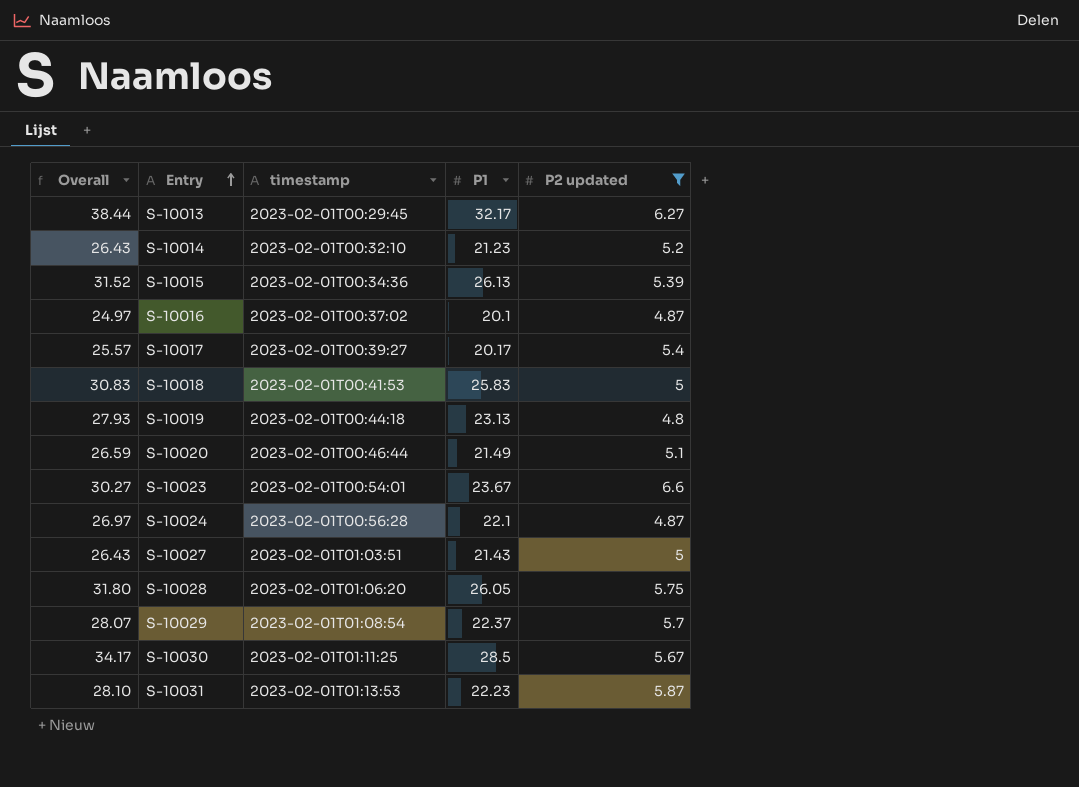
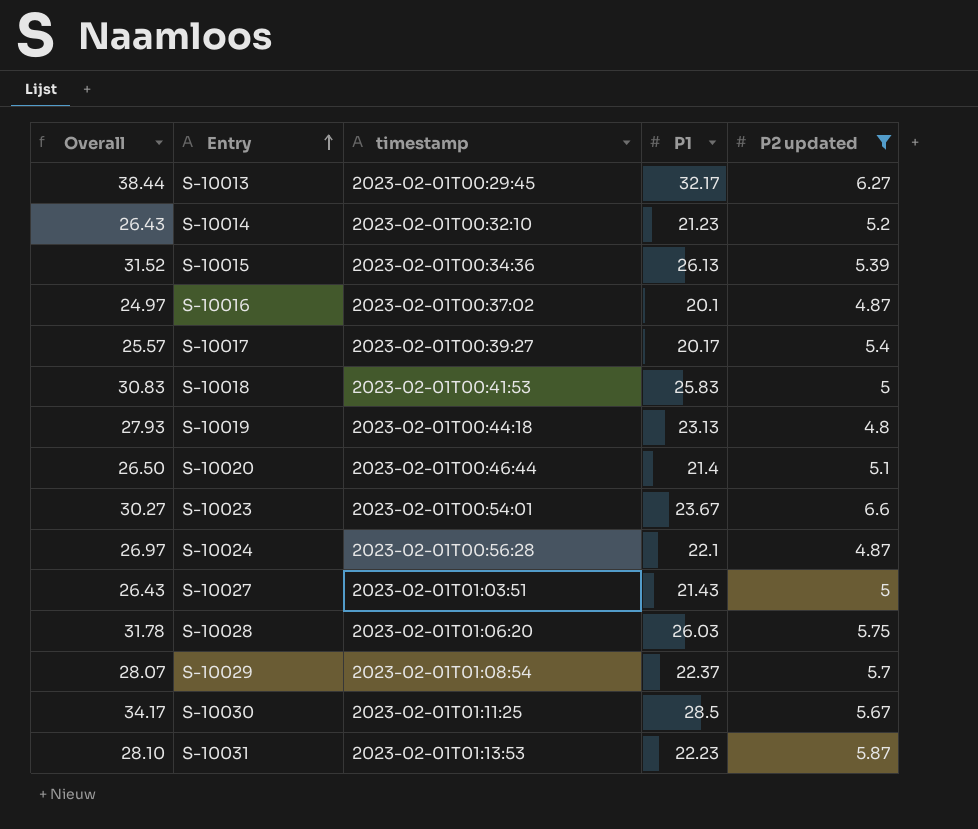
S-10020 | Overall: 26.59 -> 26.50
S-10020 | P1: 21.49 -> 21.4
S-10028 | Overall: 31.80 -> 31.78
S-10028 | P1: 26.05 -> 26.03

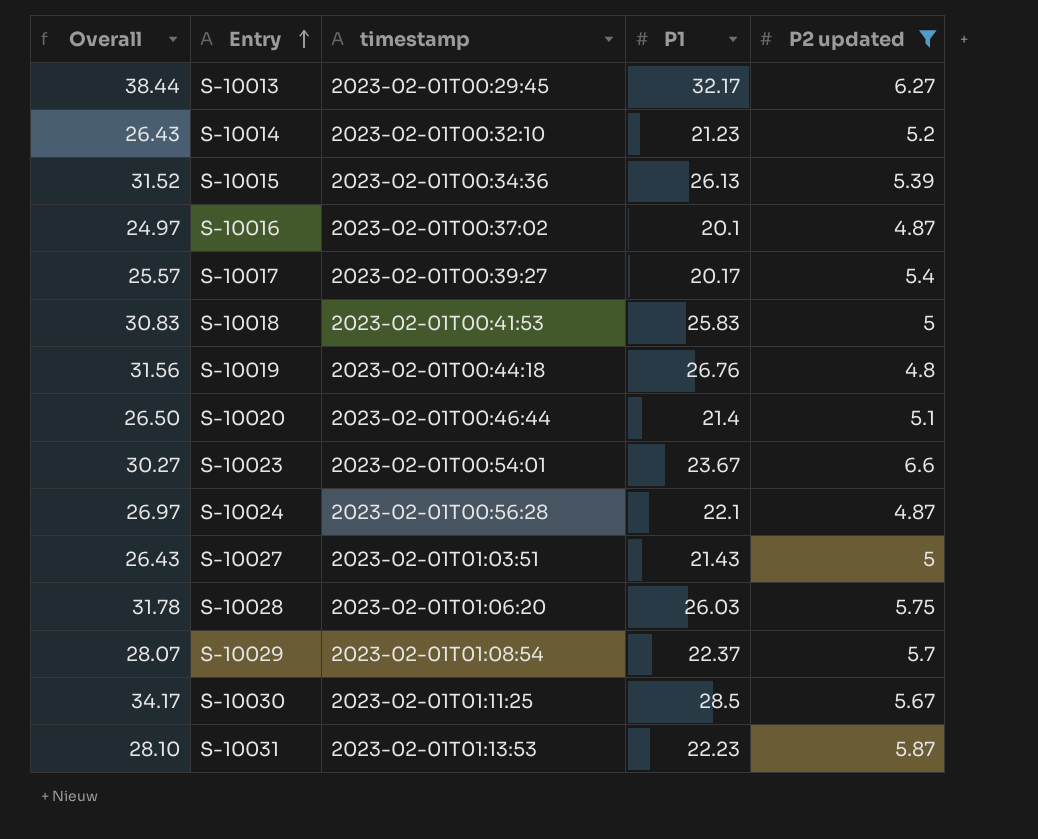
S-10019 | Overall: 27.93 -> 31.56
S-10019 | P1: 23.13 -> 26.76

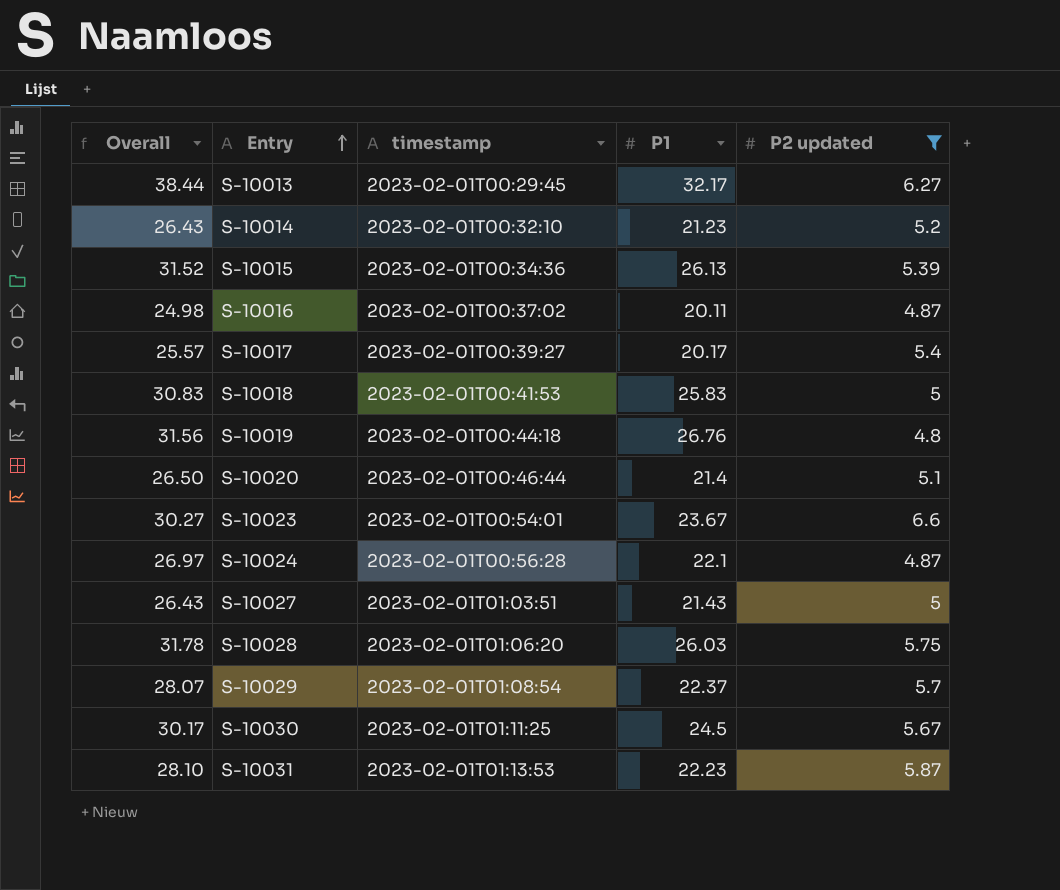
S-10016 | Overall: 24.97 -> 24.98
S-10016 | P1: 20.1 -> 20.11
S-10030 | Overall: 34.17 -> 30.17
S-10030 | P1: 28.5 -> 24.5

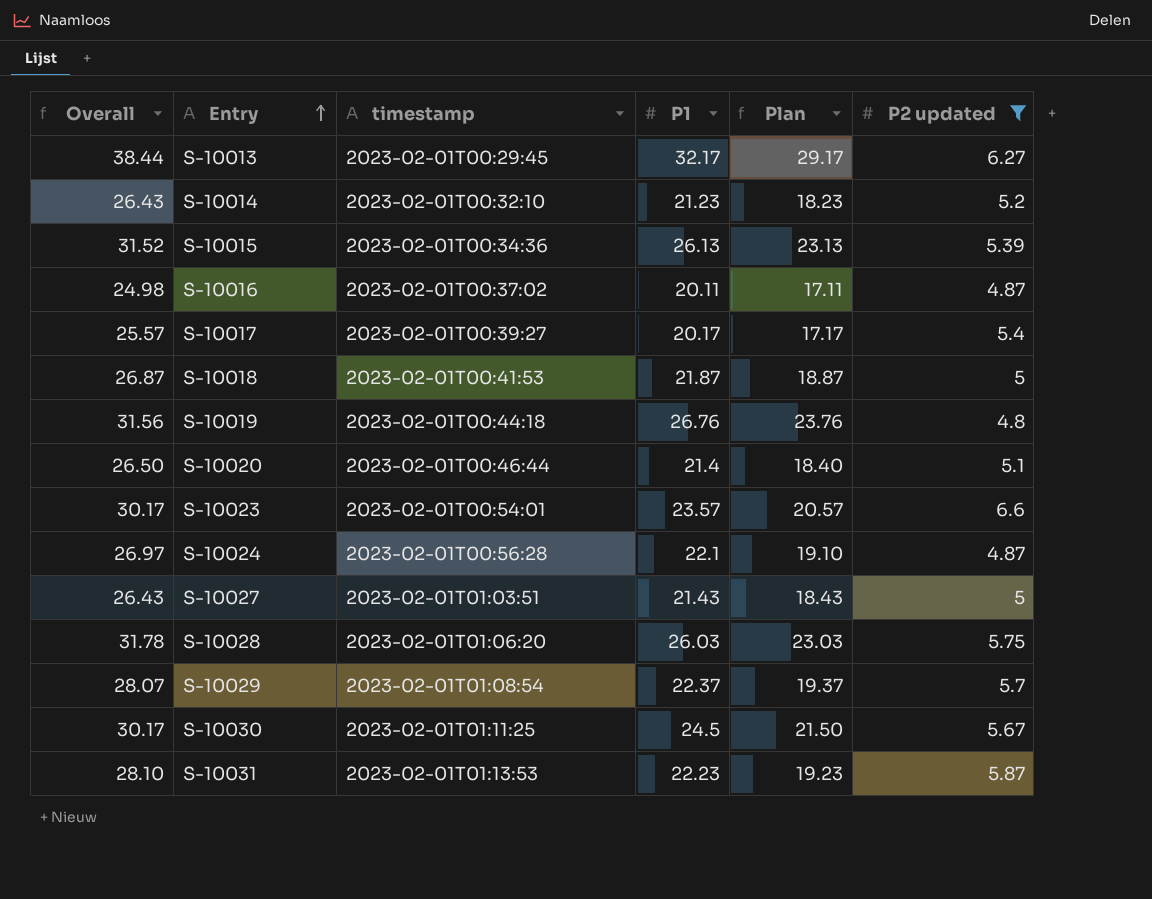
column Plan | formula: none -> [P1] - 3
S-10018 | Overall: 30.83 -> 26.87
S-10018 | P1: 25.83 -> 21.87
S-10023 | Overall: 30.27 -> 30.17
S-10023 | P1: 23.67 -> 23.57

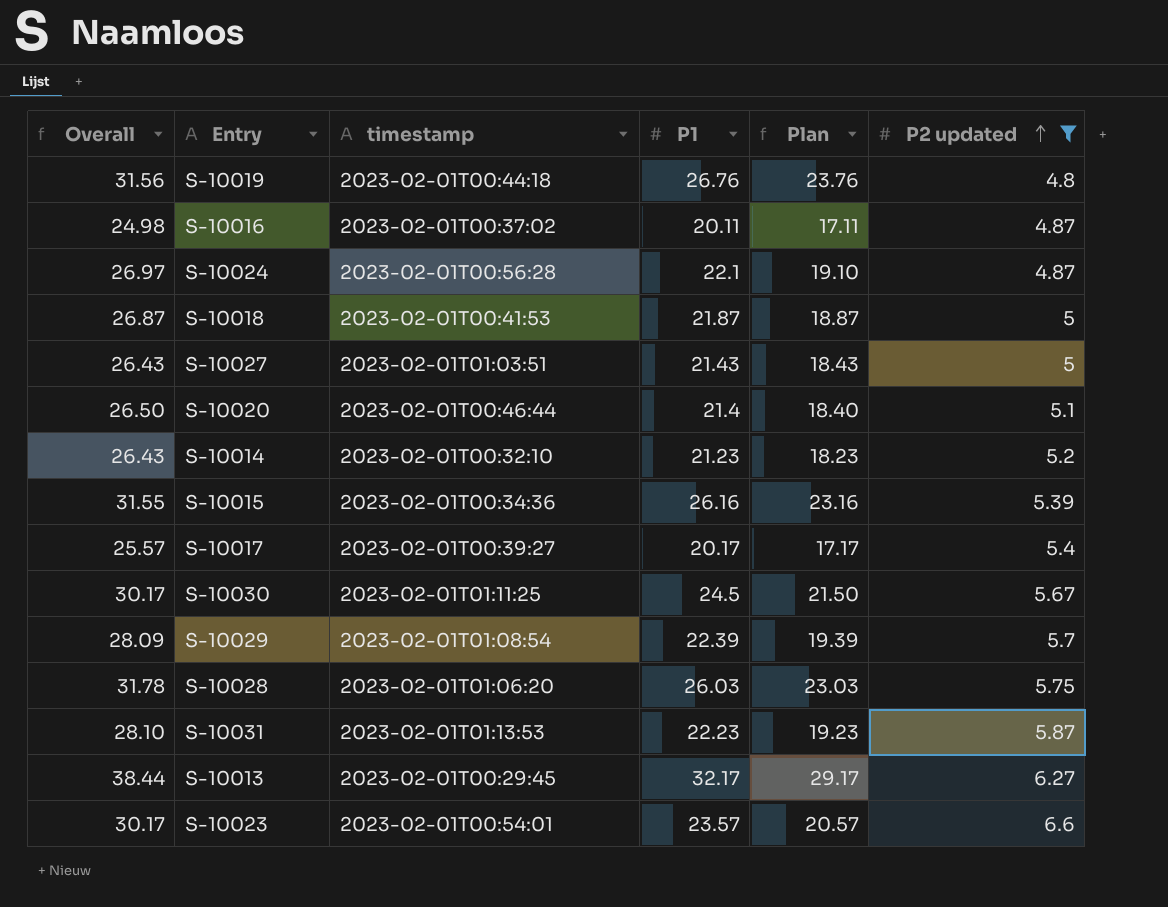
row order: Entry ascending -> P2 updated ascending
S-10015 | Overall: 31.52 -> 31.55
S-10015 | P1: 26.13 -> 26.16
S-10015 | Plan: 23.13 -> 23.16
S-10029 | Overall: 28.07 -> 28.09
S-10029 | P1: 22.37 -> 22.39
S-10029 | Plan: 19.37 -> 19.39

